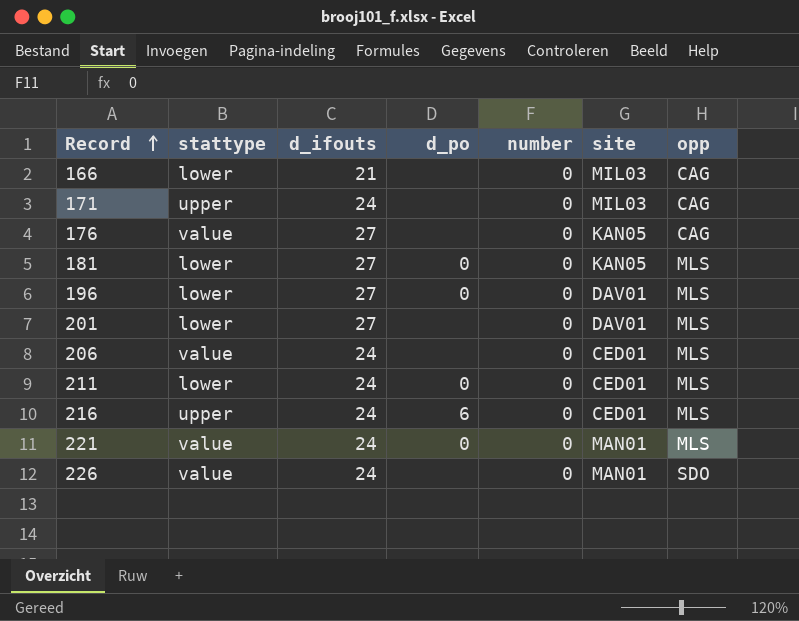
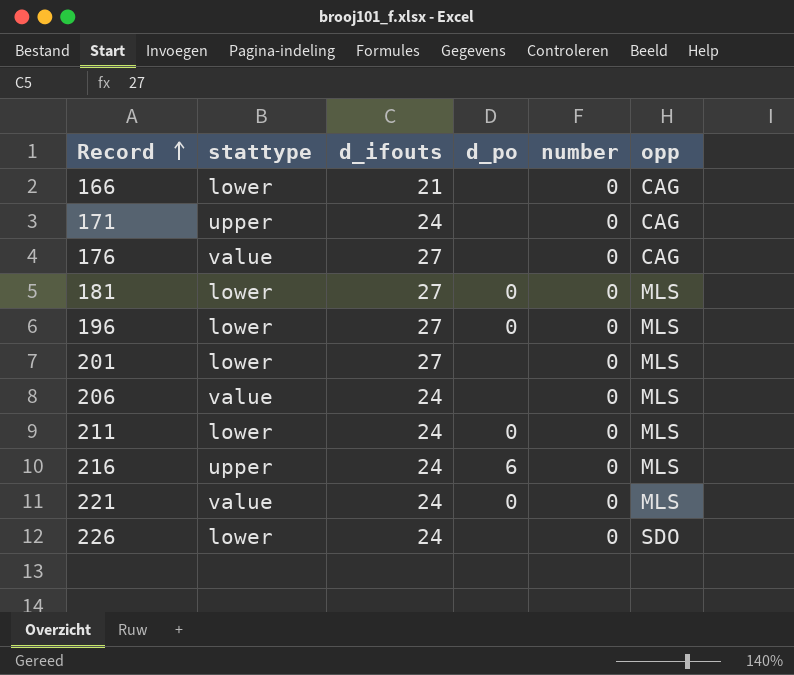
column site | position: 6 -> none
226 | stattype: value -> lower

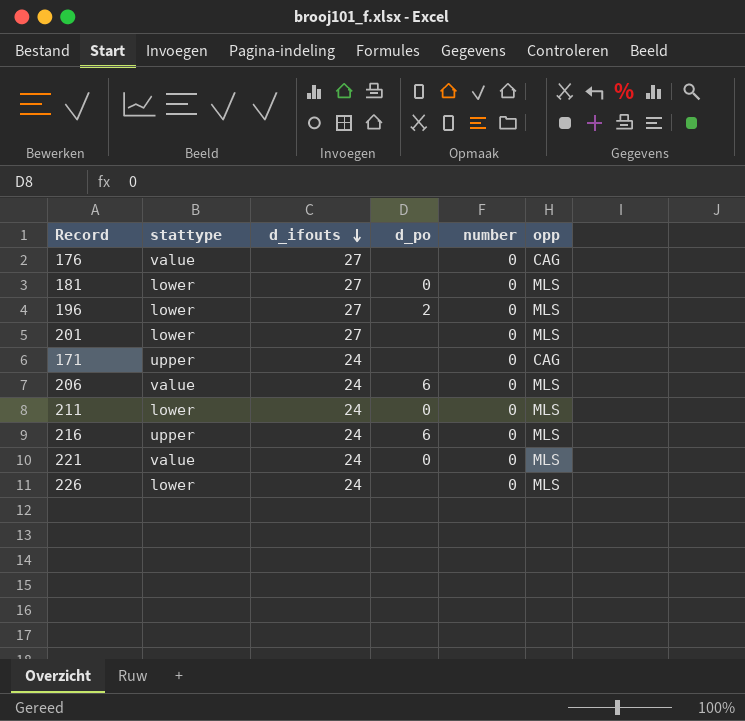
row order: Record ascending -> d_ifouts descending
row 166: lower | 21 | none | 0 | CAG -> none
196 | d_po: 0 -> 2
206 | d_po: none -> 6
226 | opp: SDO -> MLS

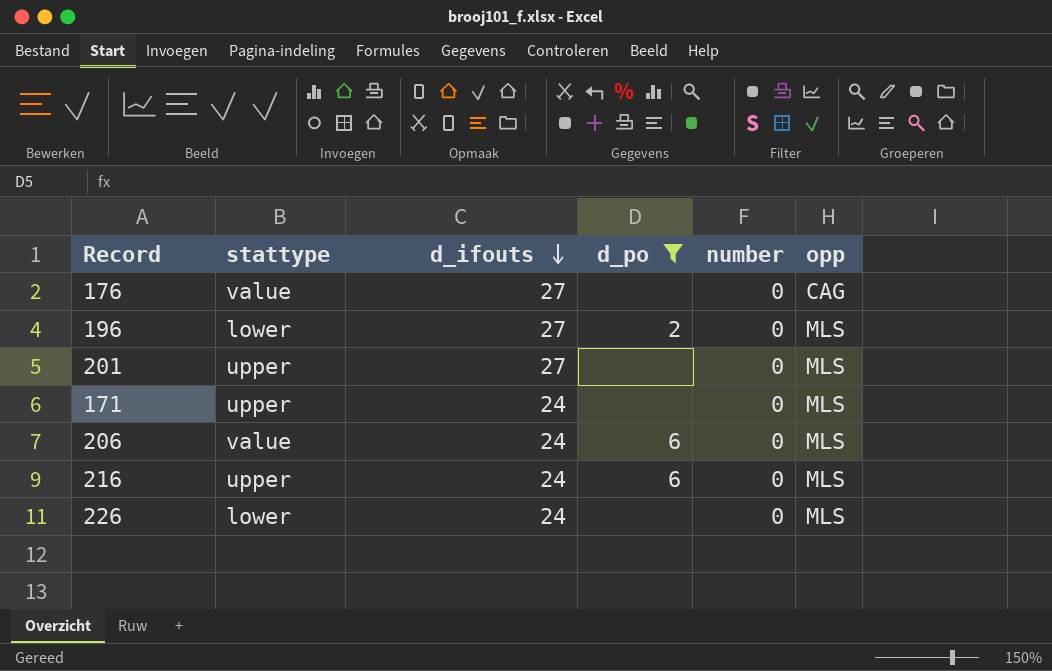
filter: none -> d_po != 0
201 | stattype: lower -> upper
171 | opp: CAG -> MLS

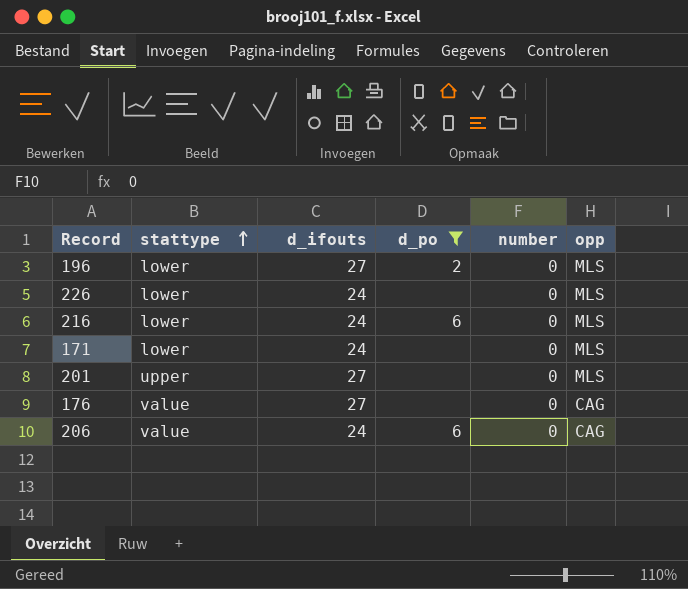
row order: d_ifouts descending -> stattype ascending
216 | stattype: upper -> lower
171 | stattype: upper -> lower
206 | opp: MLS -> CAG

